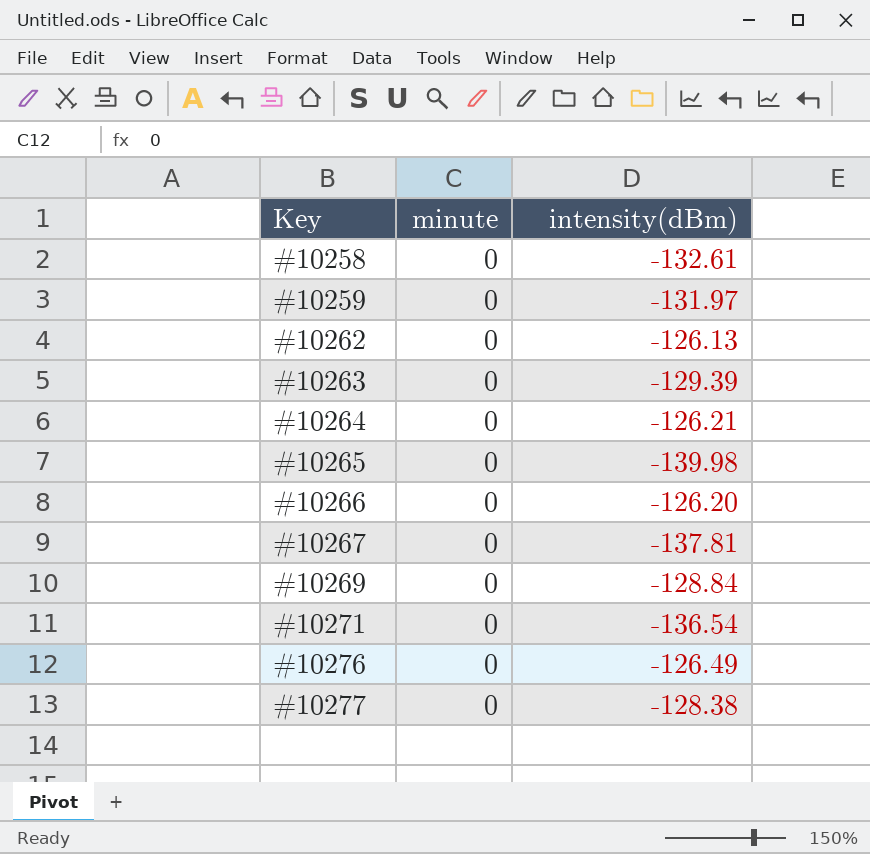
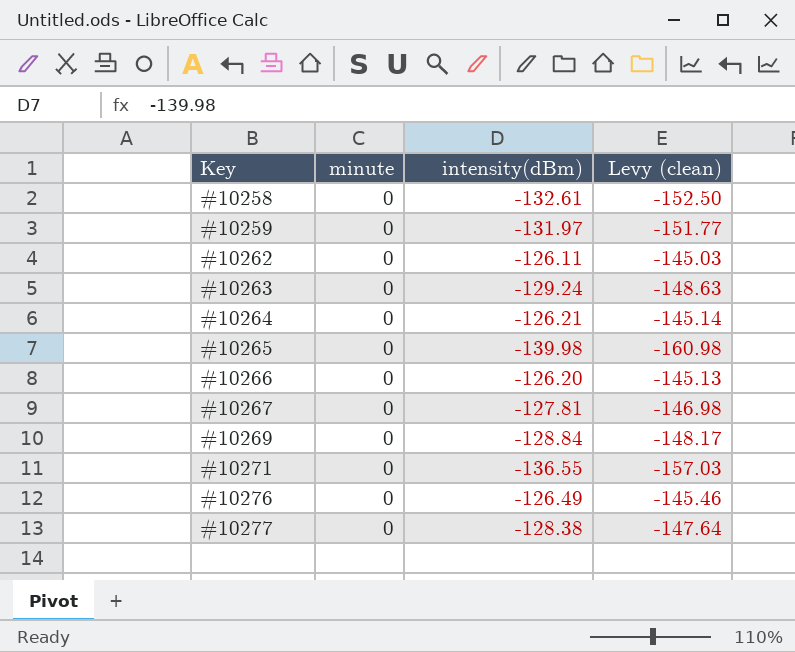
column Levy (clean) | formula: none -> [intensity(dBm)] * 1.15
#10262 | intensity(dBm): -126.13 -> -126.11
#10263 | intensity(dBm): -129.39 -> -129.24
#10267 | intensity(dBm): -137.81 -> -127.81
#10271 | intensity(dBm): -136.54 -> -136.55

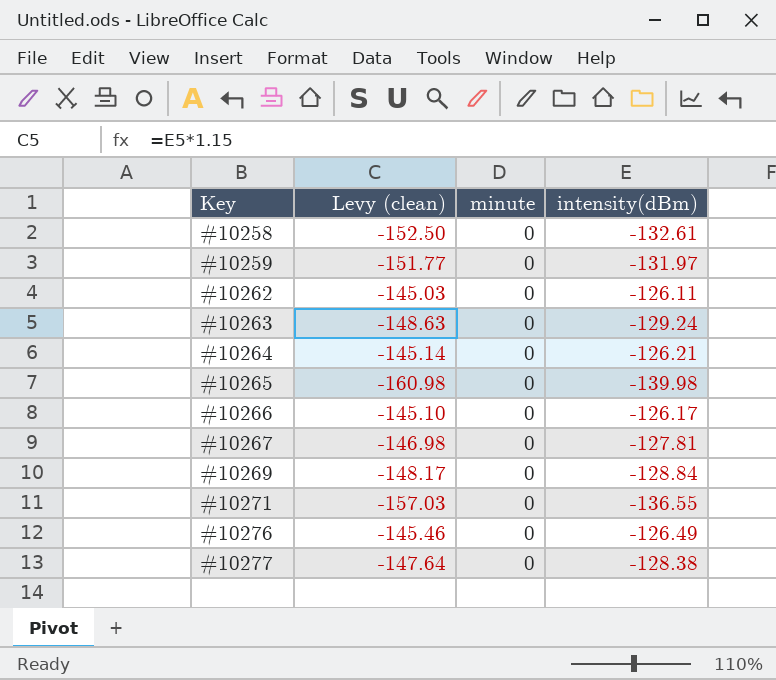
column Levy (clean) | position: 4 -> 2
#10266 | Levy (clean): -145.13 -> -145.10
#10266 | intensity(dBm): -126.20 -> -126.17

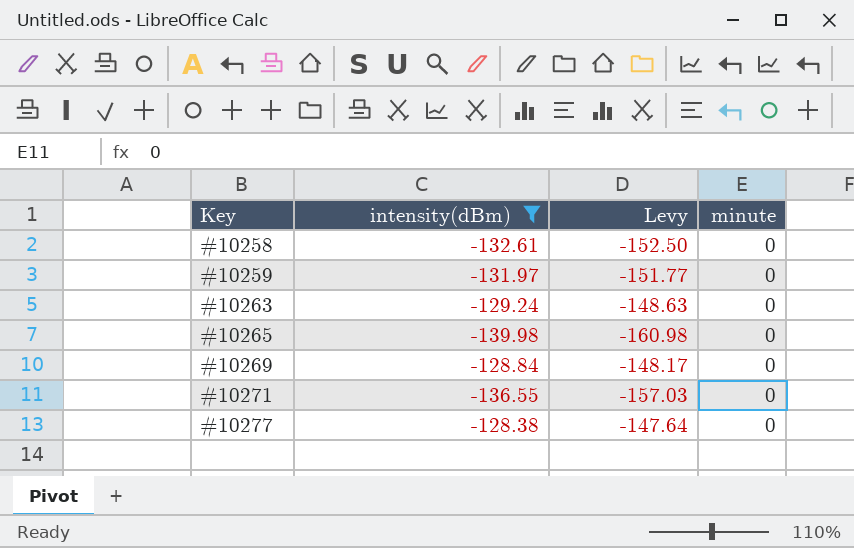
filter: none -> intensity(dBm) <= -128.38
column intensity(dBm) | position: 4 -> 2
column name: Levy (clean) -> Levy

